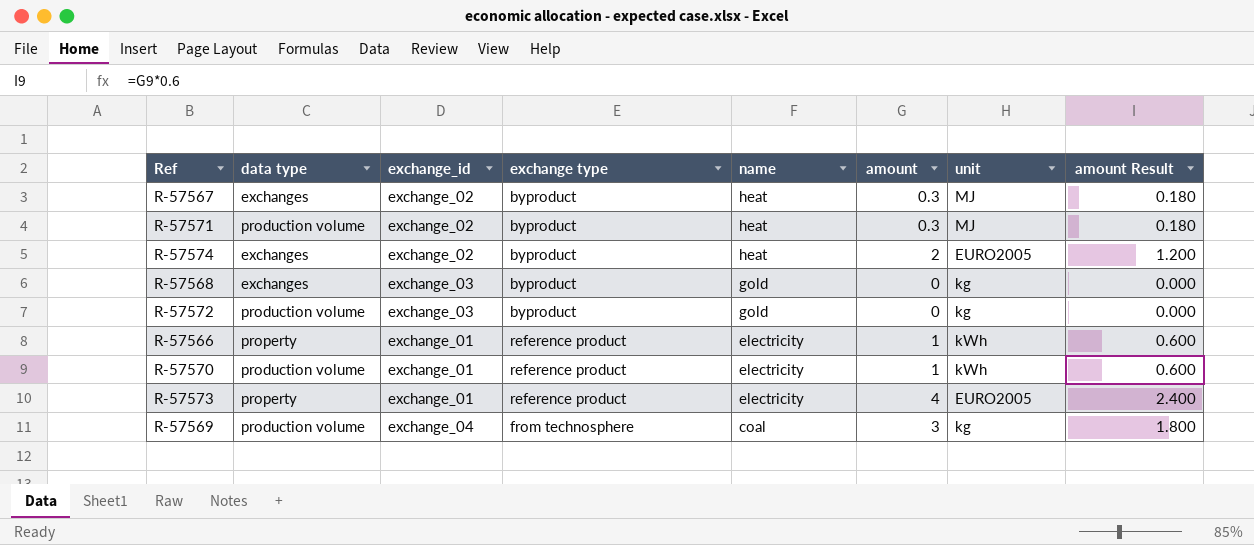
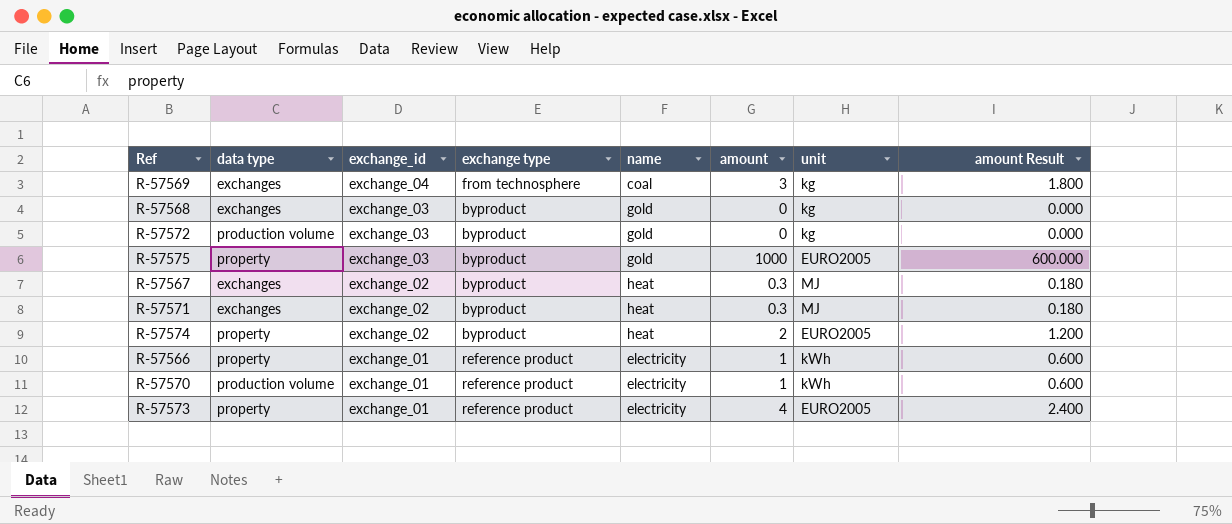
row order: name descending -> exchange_id descending
R-57569 | data type: production volume -> exchanges
row R-57575: none -> property | exchange_03 | byproduct | gold | 1000 | EURO2005 | 600.000
R-57571 | data type: production volume -> exchanges
R-57574 | data type: exchanges -> property

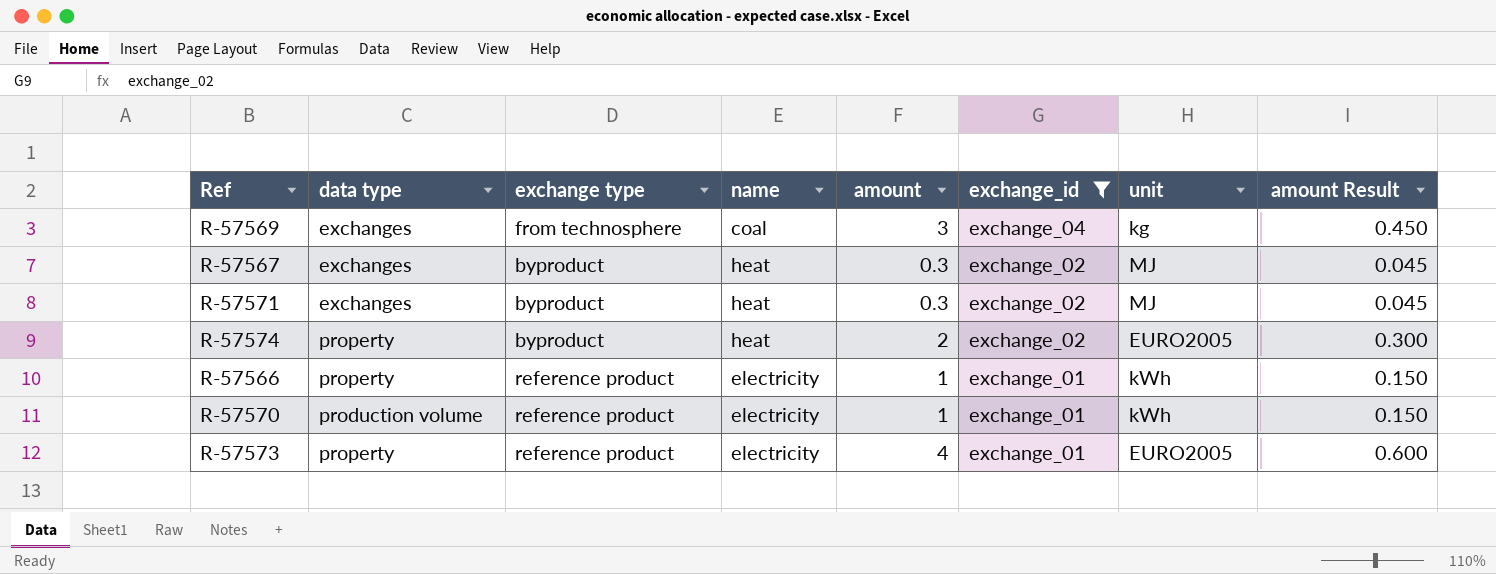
filter: none -> exchange_id != exchange_03
column exchange_id | position: 3 -> 6
column amount Result | formula: [amount] * 0.6 -> [amount] * 0.15

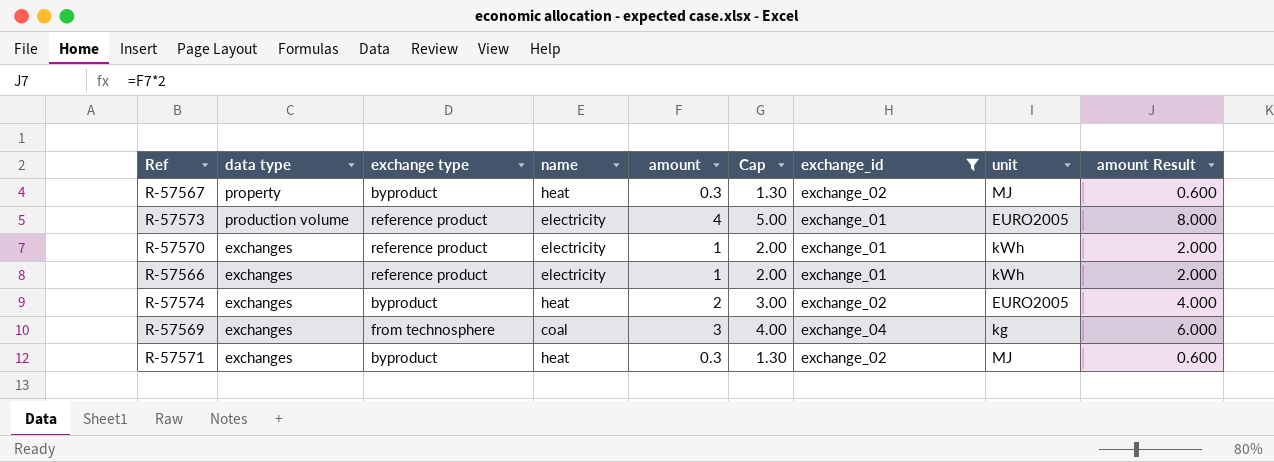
row order: exchange_id descending -> data type descending
column Cap | formula: none -> [amount] + 1
column amount Result | formula: [amount] * 0.15 -> [amount] * 2
R-57567 | data type: exchanges -> property
R-57573 | data type: property -> production volume
R-57570 | data type: production volume -> exchanges
R-57566 | data type: property -> exchanges
R-57574 | data type: property -> exchanges

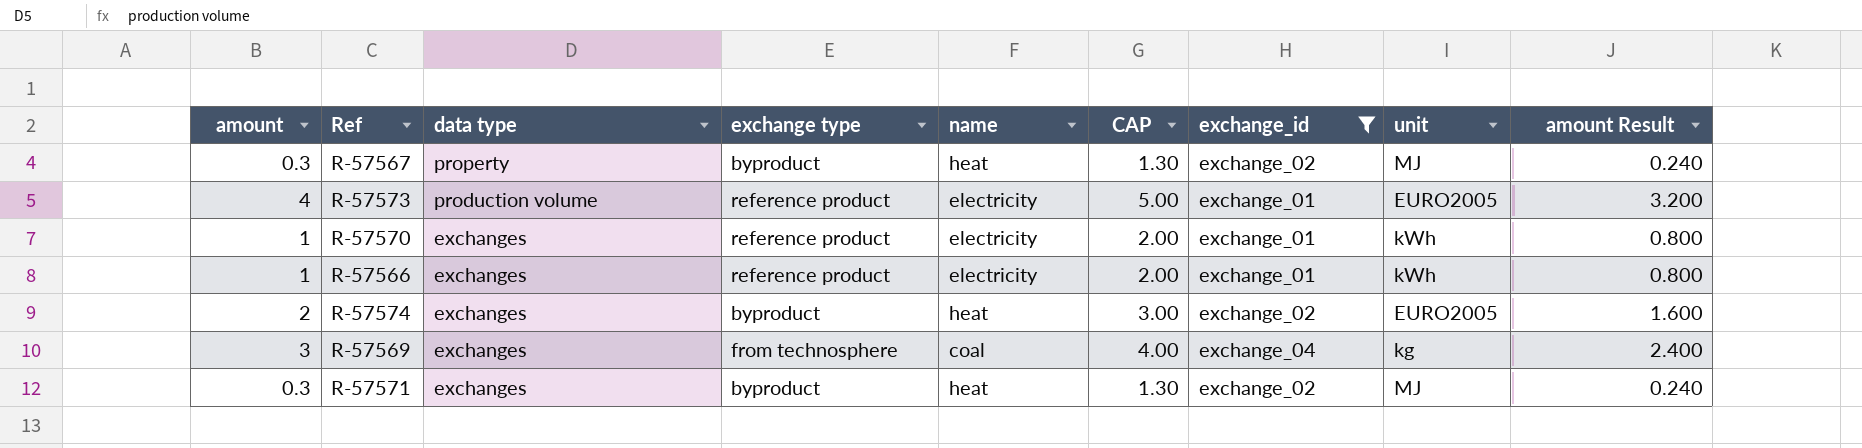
column amount | position: 5 -> 1
column name: Cap -> CAP
column amount Result | formula: [amount] * 2 -> [amount] * 0.8

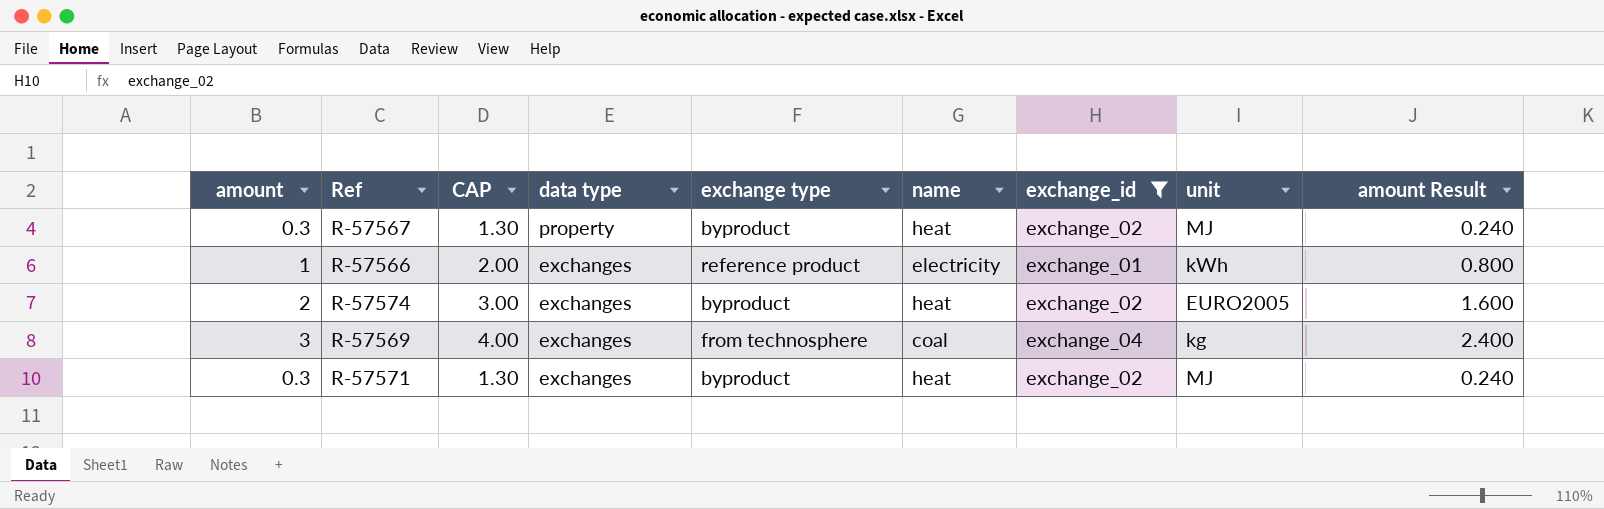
column CAP | position: 6 -> 3
row R-57573: 4 | production volume | reference product | electricity | 5.00 | exchange_01 | EURO2005 | 3.200 -> none
row R-57570: 1 | exchanges | reference product | electricity | 2.00 | exchange_01 | kWh | 0.800 -> none

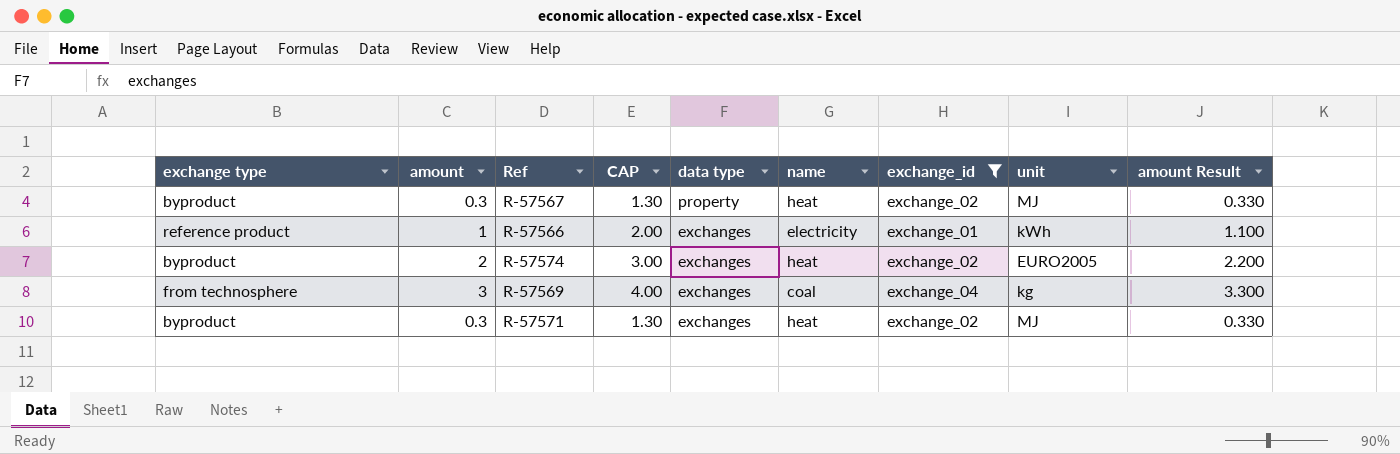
column exchange type | position: 5 -> 1
column amount Result | formula: [amount] * 0.8 -> [amount] * 1.1

